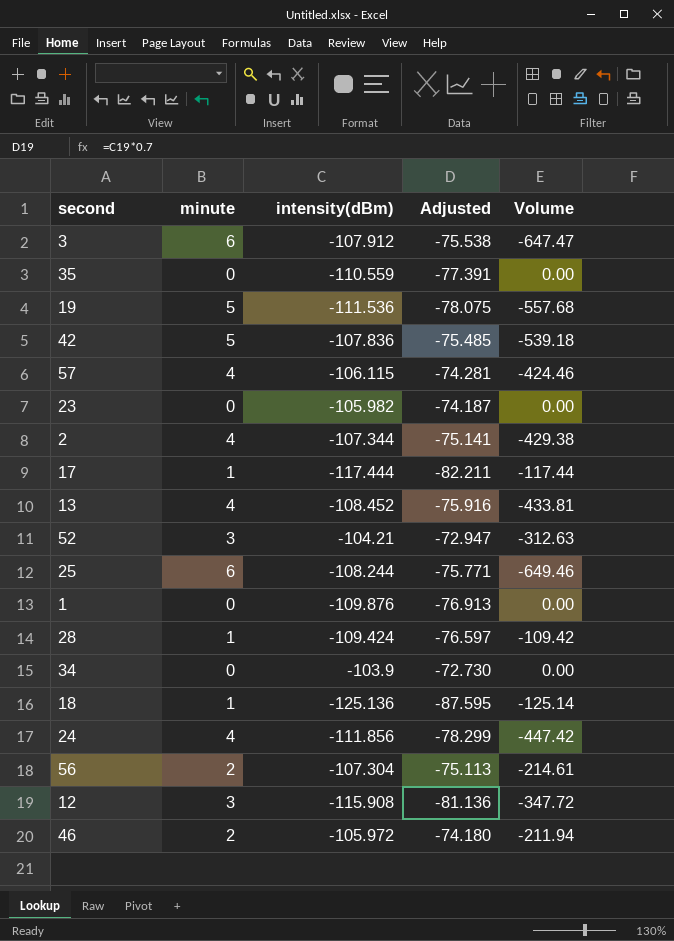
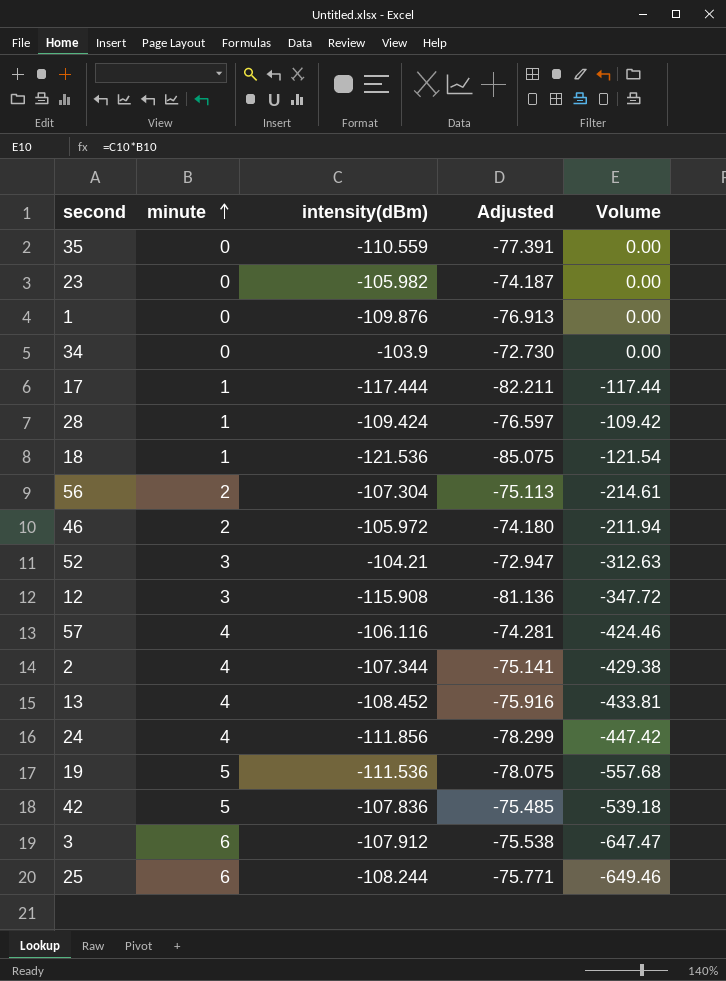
row order: none -> minute ascending
18 | intensity(dBm): -125.136 -> -121.536
18 | Adjusted: -87.595 -> -85.075
18 | Volume: -125.14 -> -121.54
57 | intensity(dBm): -106.115 -> -106.116

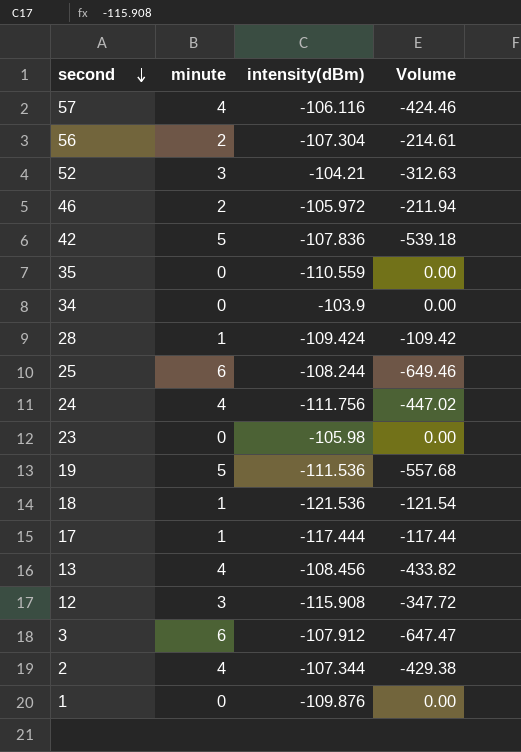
row order: minute ascending -> second descending
column Adjusted | formula: [intensity(dBm)] * 0.7 -> none
24 | intensity(dBm): -111.856 -> -111.756
24 | Volume: -447.42 -> -447.02
23 | intensity(dBm): -105.982 -> -105.98
13 | intensity(dBm): -108.452 -> -108.456
13 | Volume: -433.81 -> -433.82

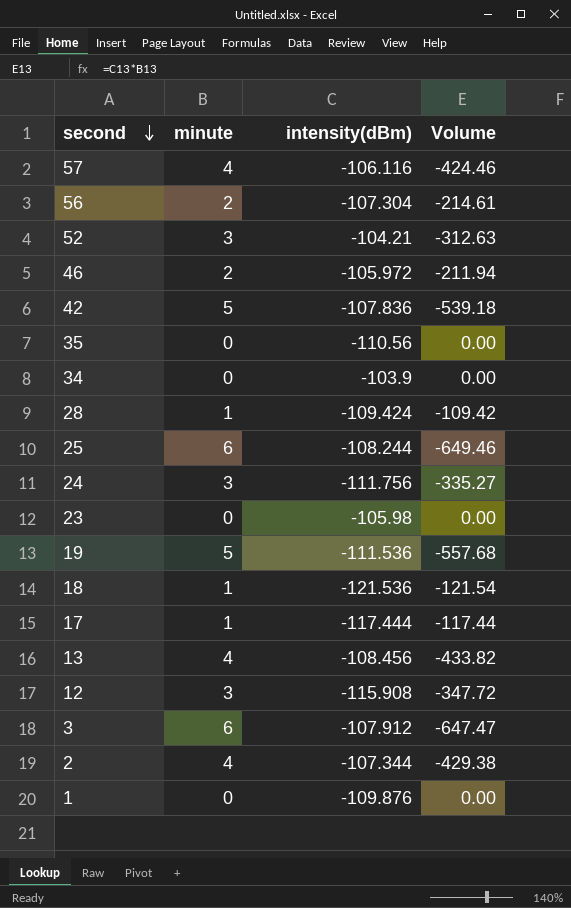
35 | intensity(dBm): -110.559 -> -110.56
24 | minute: 4 -> 3
24 | Volume: -447.02 -> -335.27

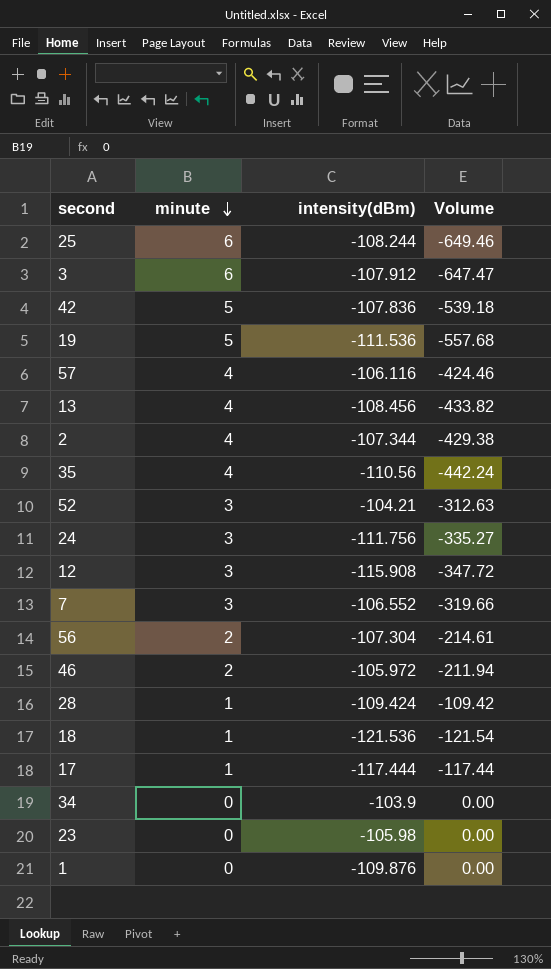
row order: second descending -> minute descending
35 | minute: 0 -> 4
35 | Volume: 0.00 -> -442.24
row 7: none -> 3 | -106.552 | -319.66

